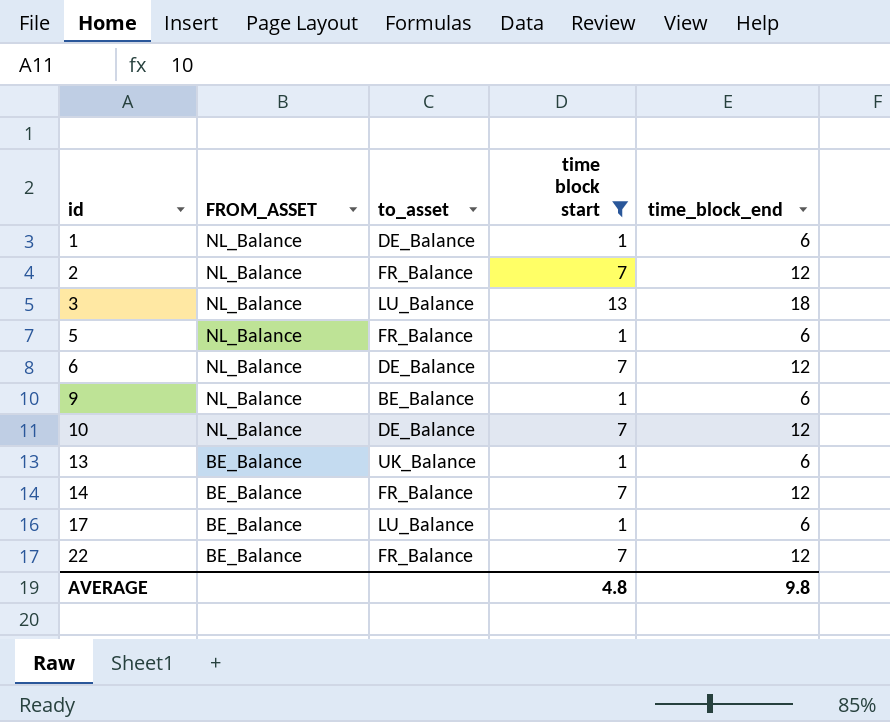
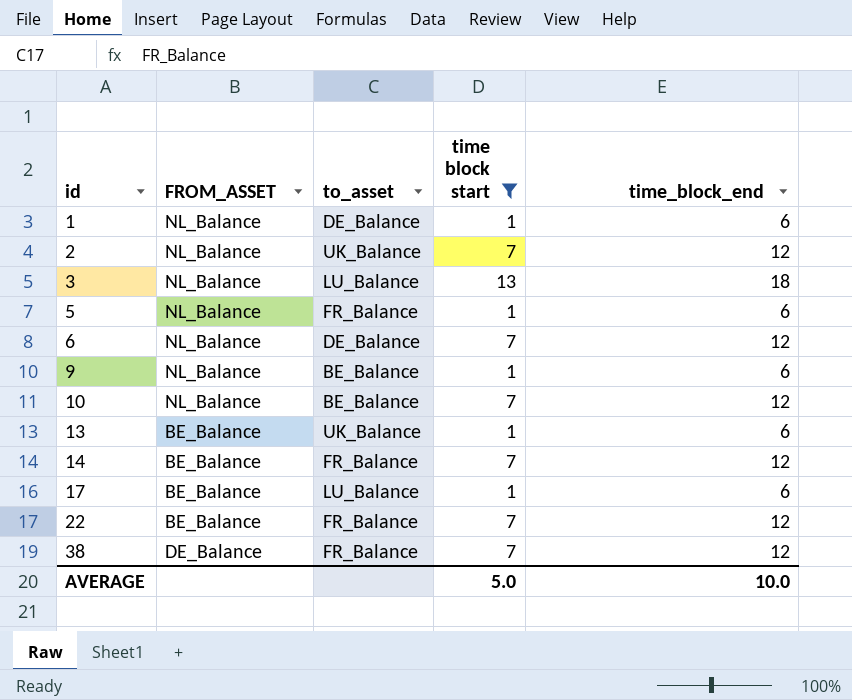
2 | to_asset: FR_Balance -> UK_Balance
10 | to_asset: DE_Balance -> BE_Balance
row 38: none -> DE_Balance | FR_Balance | 7 | 12
AVERAGE | time block start: 4.8 -> 5.0
AVERAGE | time_block_end: 9.8 -> 10.0

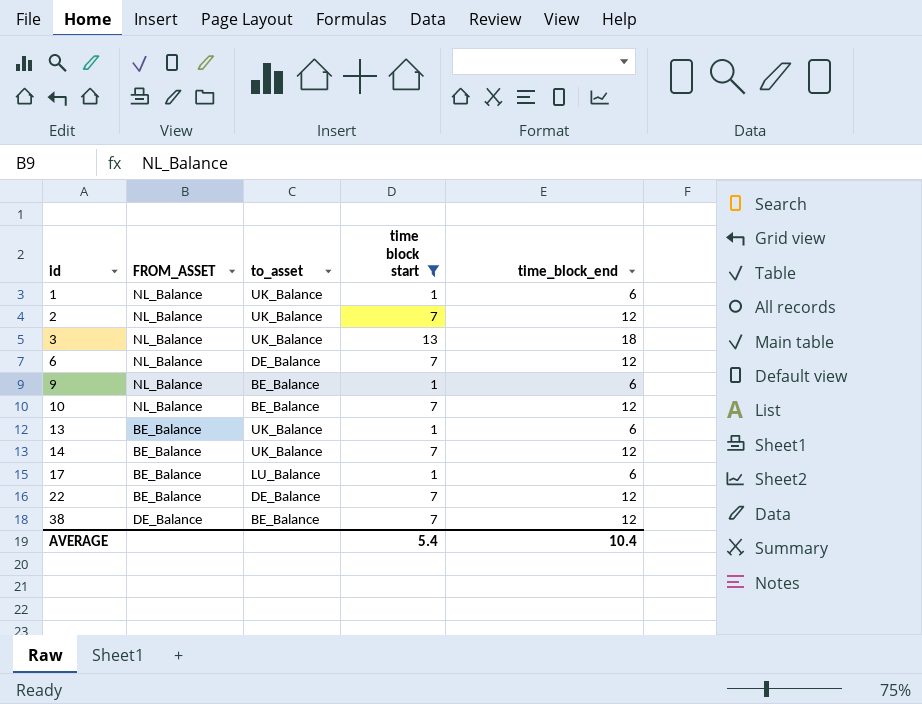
row 5: NL_Balance | FR_Balance | 1 | 6 -> none
1 | to_asset: DE_Balance -> UK_Balance
3 | to_asset: LU_Balance -> UK_Balance
14 | to_asset: FR_Balance -> UK_Balance
22 | to_asset: FR_Balance -> DE_Balance
38 | to_asset: FR_Balance -> BE_Balance
AVERAGE | time block start: 5.0 -> 5.4
AVERAGE | time_block_end: 10.0 -> 10.4

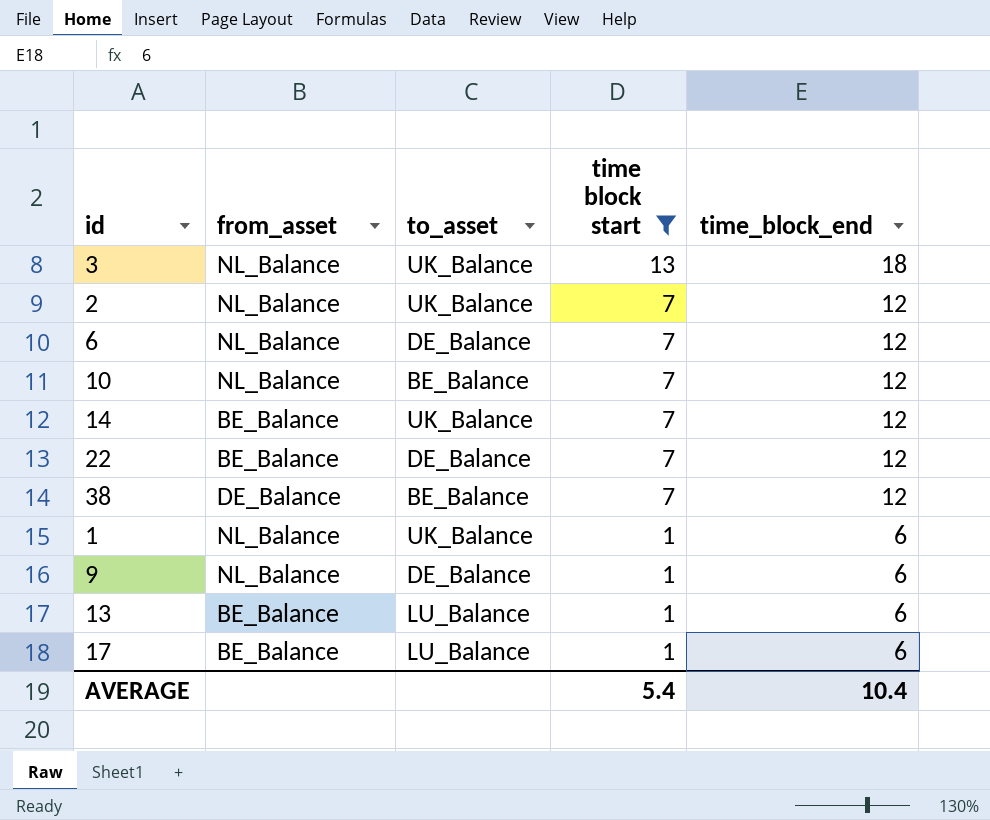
row order: id ascending -> time block start descending
column name: FROM_ASSET -> from_asset
9 | to_asset: BE_Balance -> DE_Balance
13 | to_asset: UK_Balance -> LU_Balance

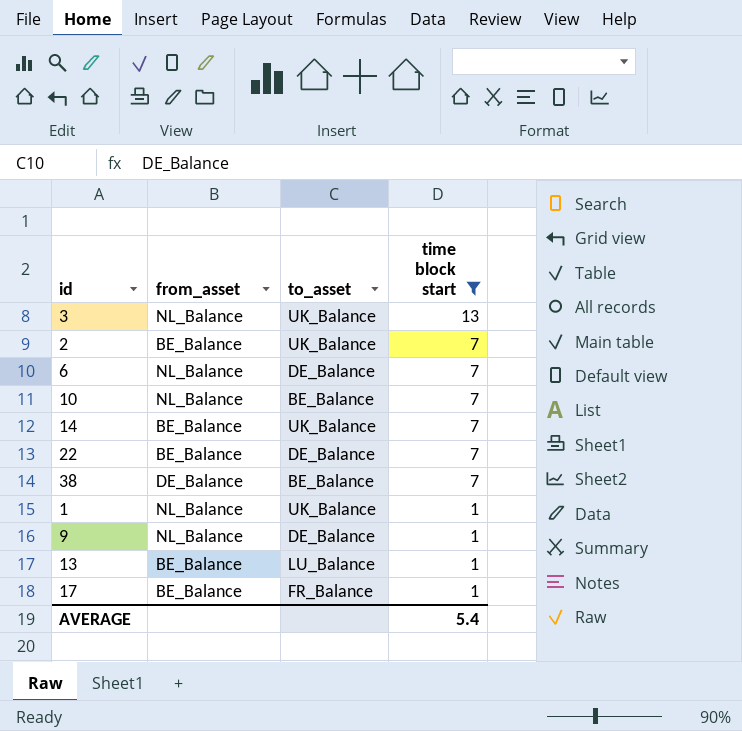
column time_block_end | position: 5 -> none
2 | from_asset: NL_Balance -> BE_Balance
17 | to_asset: LU_Balance -> FR_Balance

